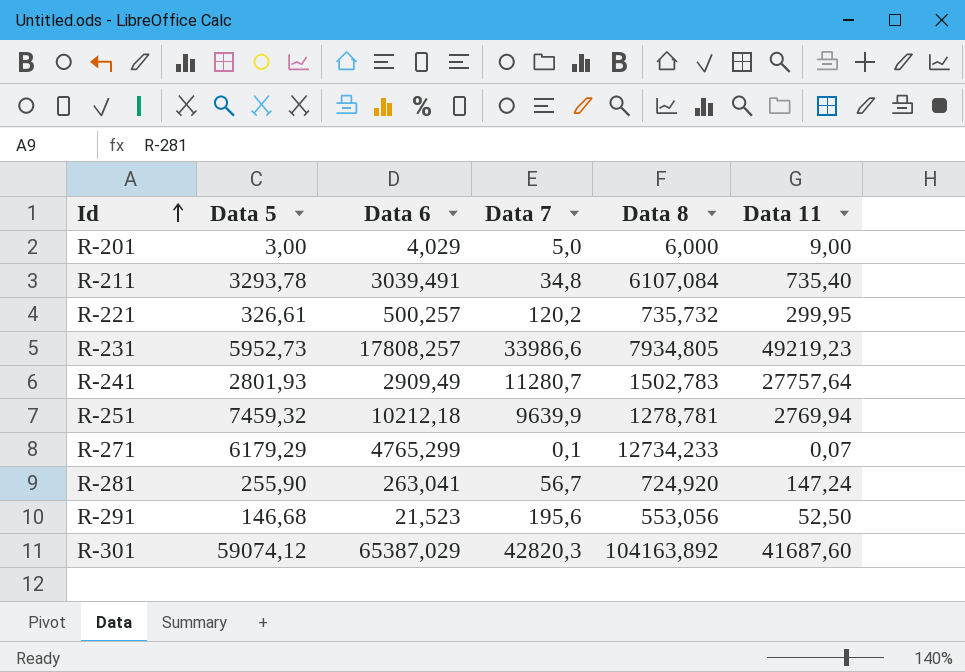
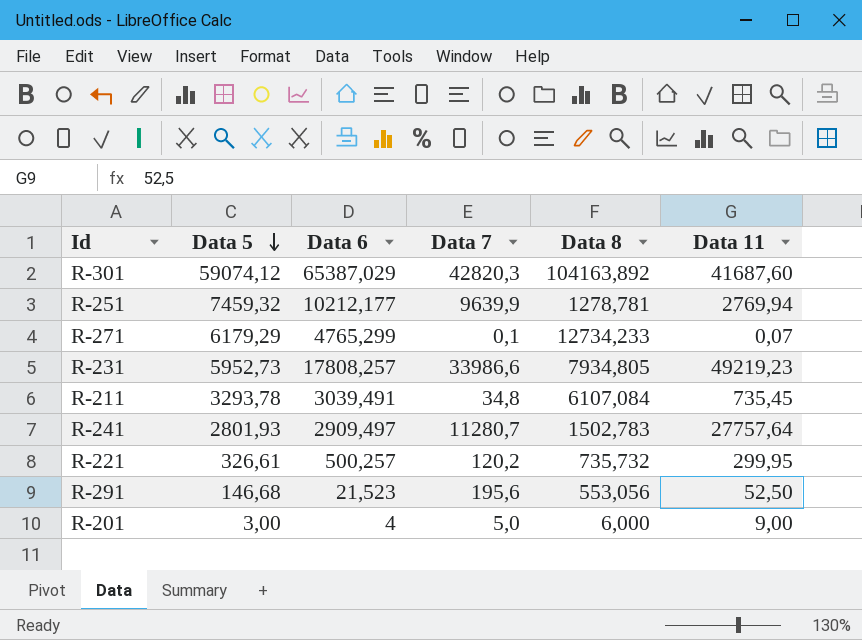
row order: Id ascending -> Data 5 descending
row R-281: 255,90 | 263,041 | 56,7 | 724,920 | 147,24 -> none
R-251 | Data 6: 10212,18 -> 10212,177
R-211 | Data 11: 735,40 -> 735,45
R-241 | Data 6: 2909,49 -> 2909,497
R-201 | Data 6: 4,029 -> 4

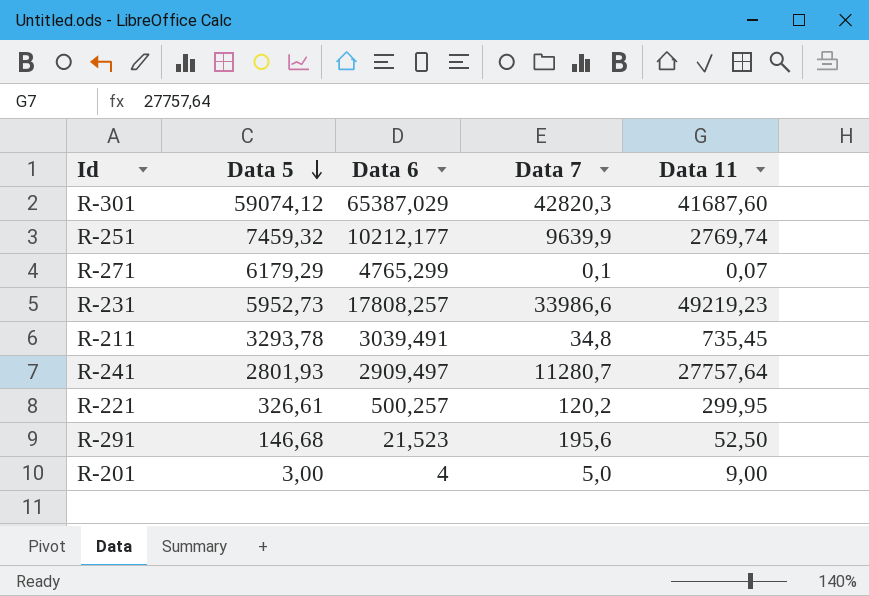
column Data 8 | position: 5 -> none
R-251 | Data 11: 2769,94 -> 2769,74

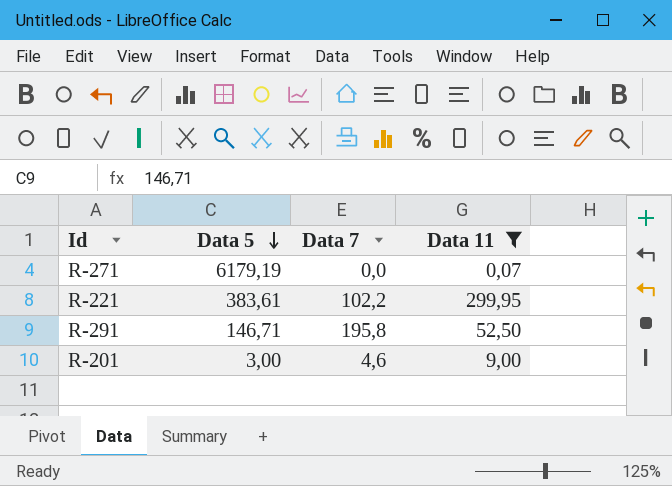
filter: none -> Data 11 <= 299,95
column Data 6 | position: 3 -> none
R-271 | Data 5: 6179,29 -> 6179,19
R-271 | Data 7: 0,1 -> 0,0
R-221 | Data 5: 326,61 -> 383,61
R-221 | Data 7: 120,2 -> 102,2
R-291 | Data 5: 146,68 -> 146,71
R-291 | Data 7: 195,6 -> 195,8
R-201 | Data 7: 5,0 -> 4,6

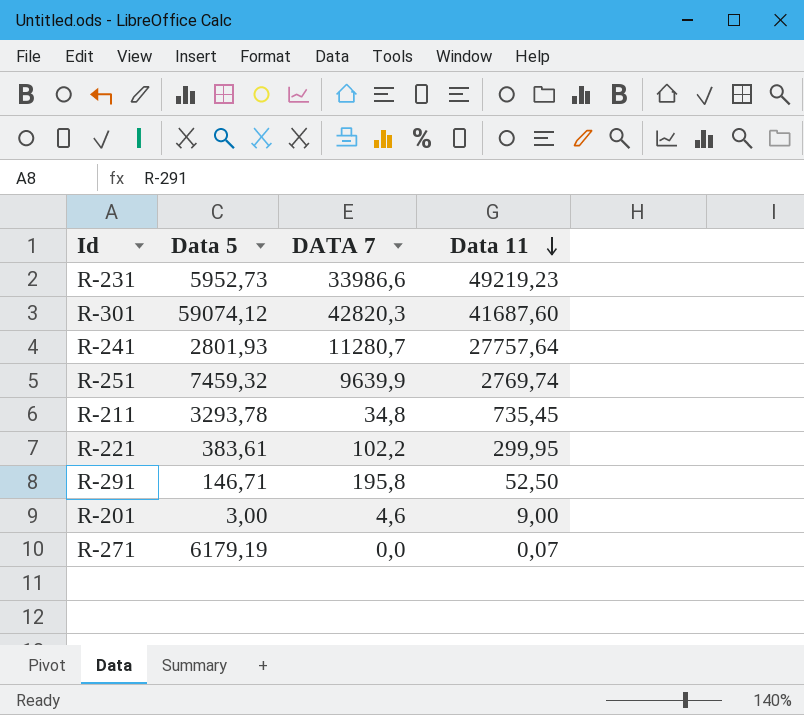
filter: Data 11 <= 299,95 -> none
row order: Data 5 descending -> Data 11 descending
column name: Data 7 -> DATA 7

